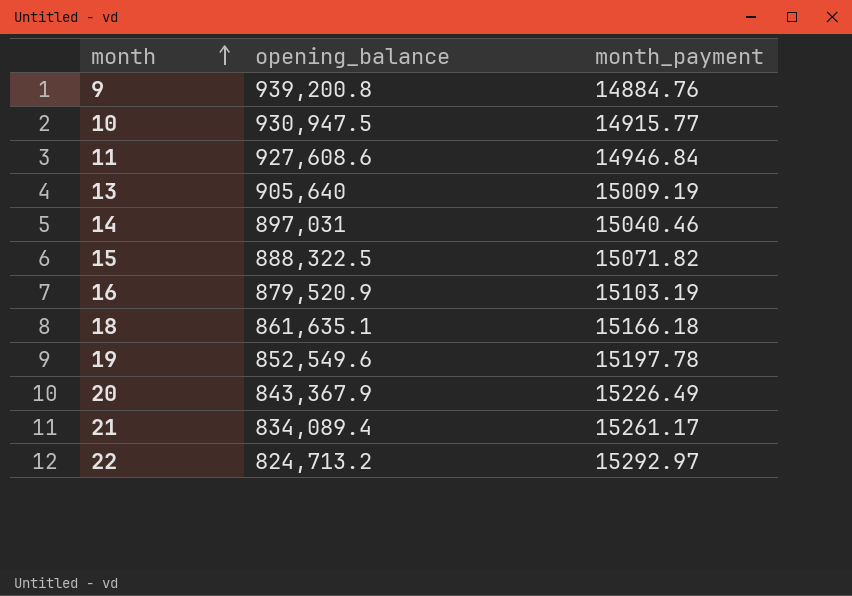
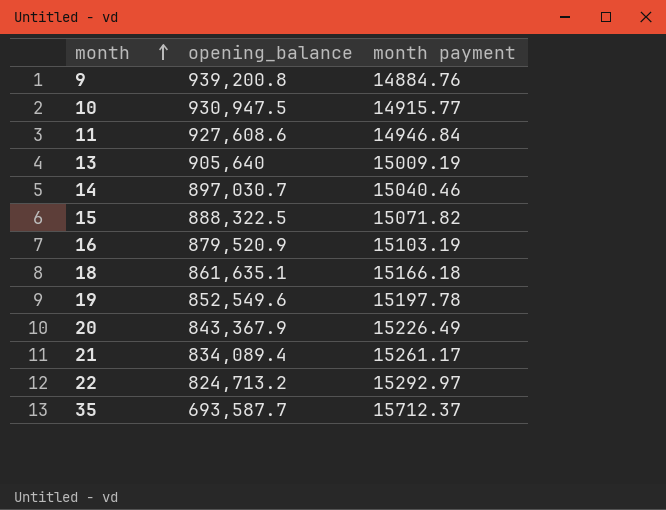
column name: month_payment -> month payment
14 | opening_balance: 897,031 -> 897,030.7
row 35: none -> 693,587.7 | 15712.37

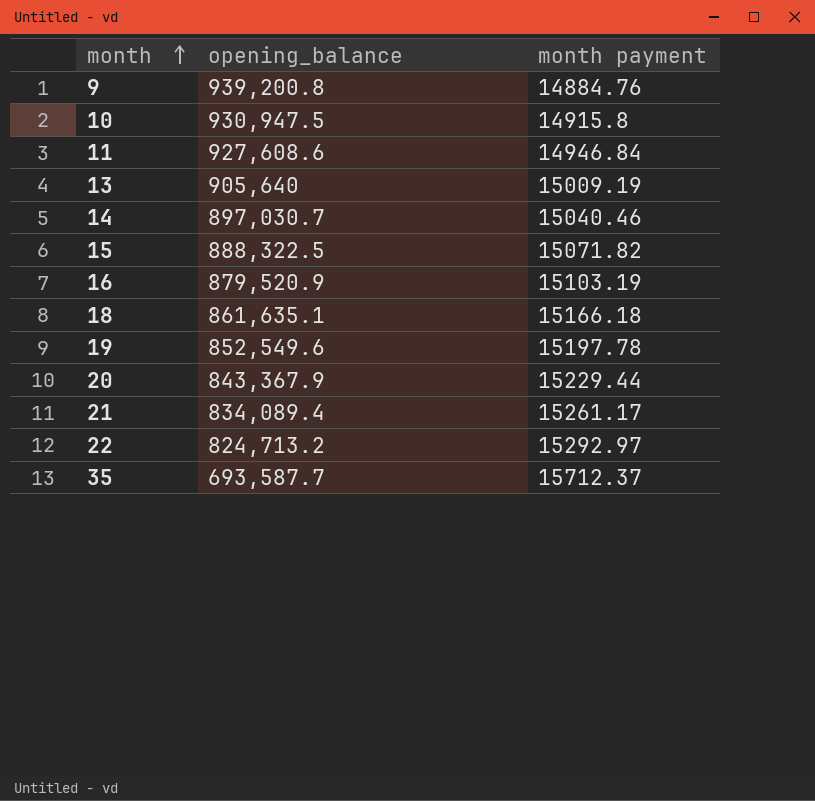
10 | month payment: 14915.77 -> 14915.8
20 | month payment: 15226.49 -> 15229.44

